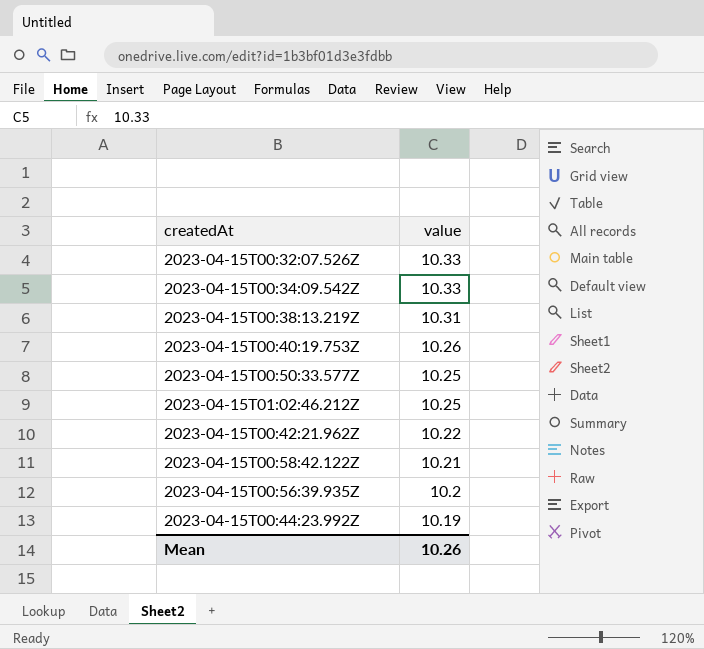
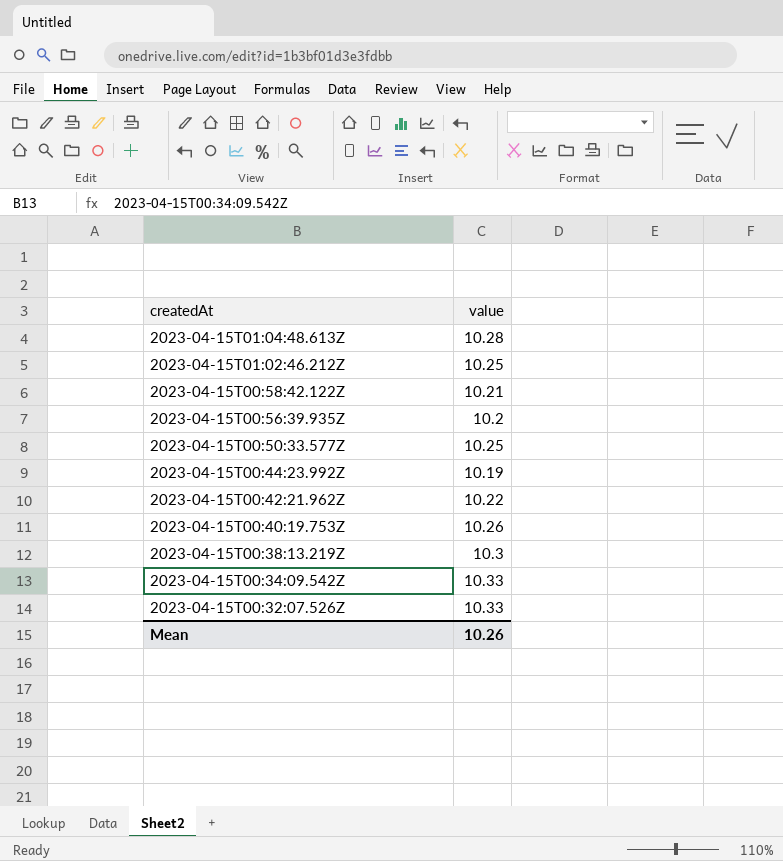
row order: value descending -> createdAt descending
row 2023-04-15T01:04:48.613Z: none -> 10.28
2023-04-15T00:38:13.219Z | value: 10.31 -> 10.3

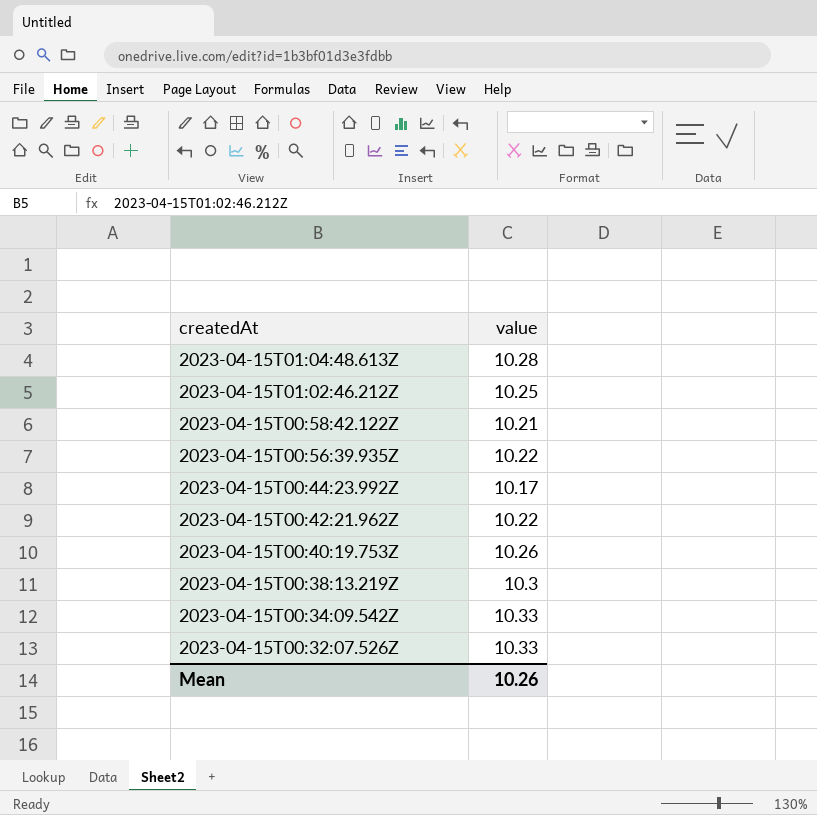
row 2023-04-15T00:50:33.577Z: 10.25 -> none
2023-04-15T00:56:39.935Z | value: 10.2 -> 10.22
2023-04-15T00:44:23.992Z | value: 10.19 -> 10.17

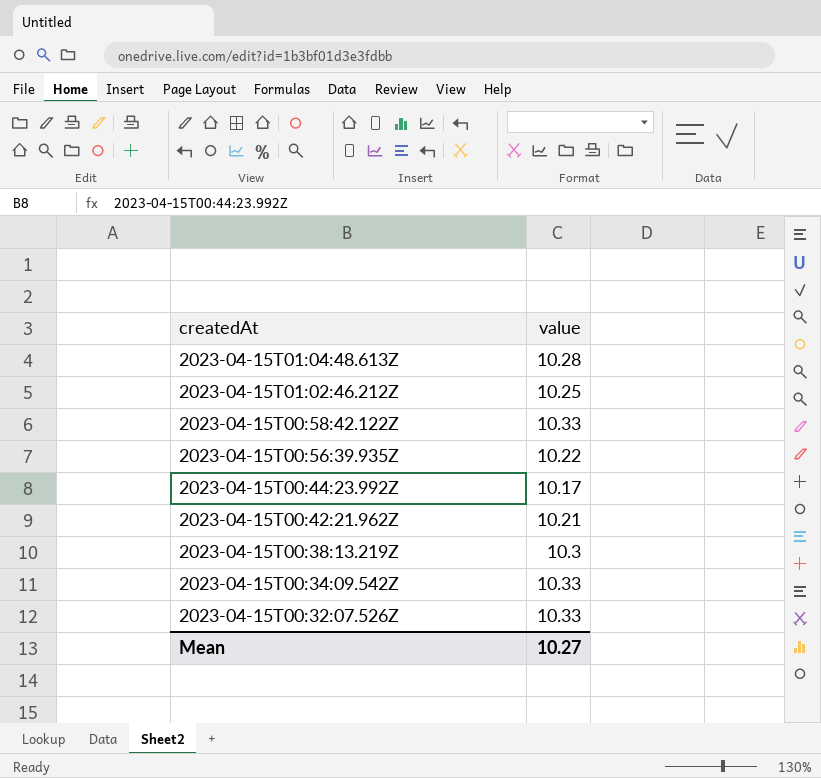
row 2023-04-15T00:40:19.753Z: 10.26 -> none
2023-04-15T00:58:42.122Z | value: 10.21 -> 10.33
2023-04-15T00:42:21.962Z | value: 10.22 -> 10.21
Mean | value: 10.26 -> 10.27

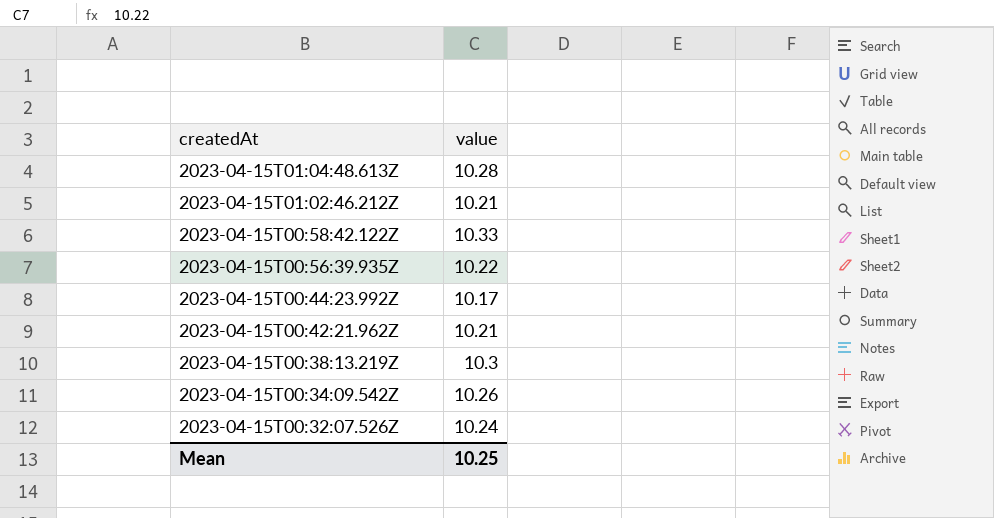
2023-04-15T01:02:46.212Z | value: 10.25 -> 10.21
2023-04-15T00:34:09.542Z | value: 10.33 -> 10.26
2023-04-15T00:32:07.526Z | value: 10.33 -> 10.24
Mean | value: 10.27 -> 10.25

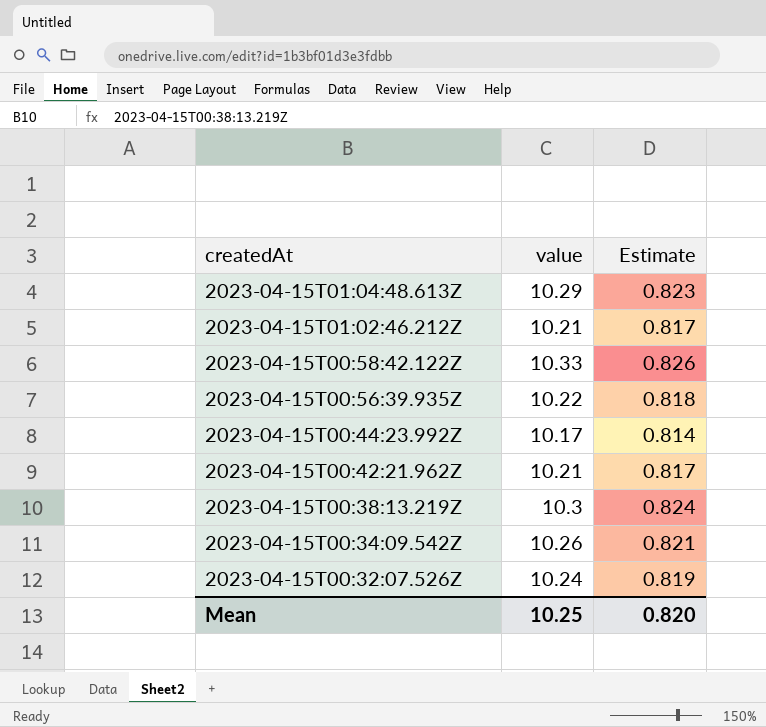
column Estimate | formula: none -> [value] * 0.08
2023-04-15T01:04:48.613Z | value: 10.28 -> 10.29

